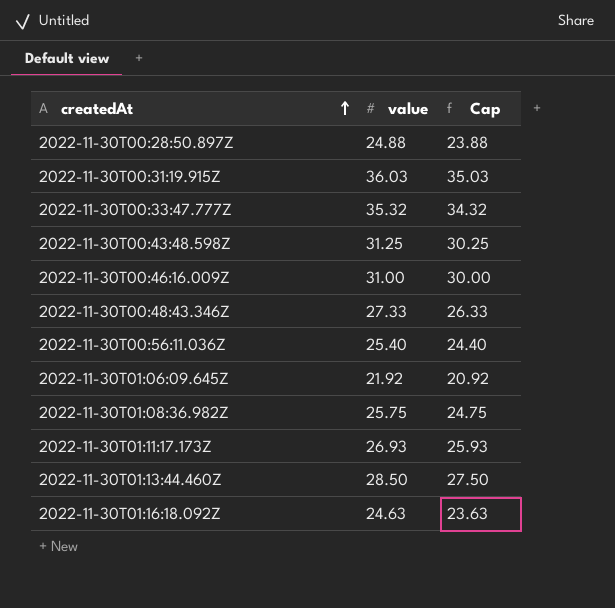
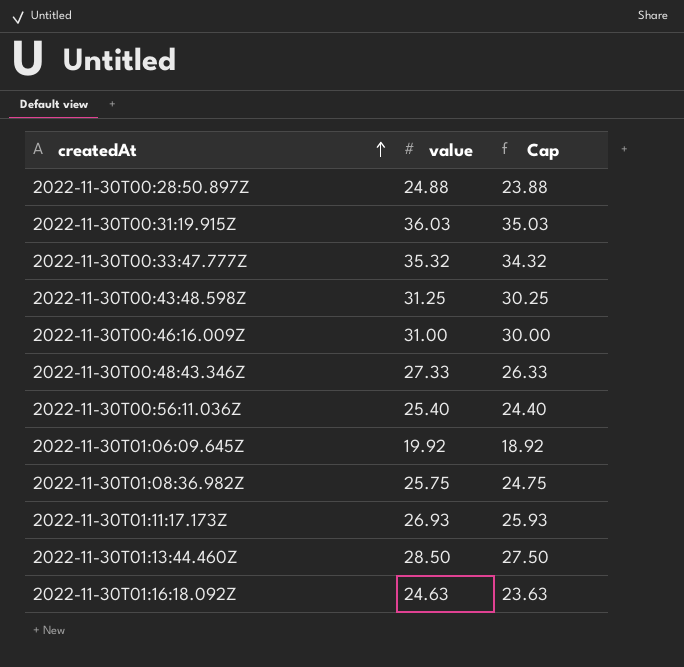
2022-11-30T01:06:09.645Z | value: 21.92 -> 19.92
2022-11-30T01:06:09.645Z | Cap: 20.92 -> 18.92

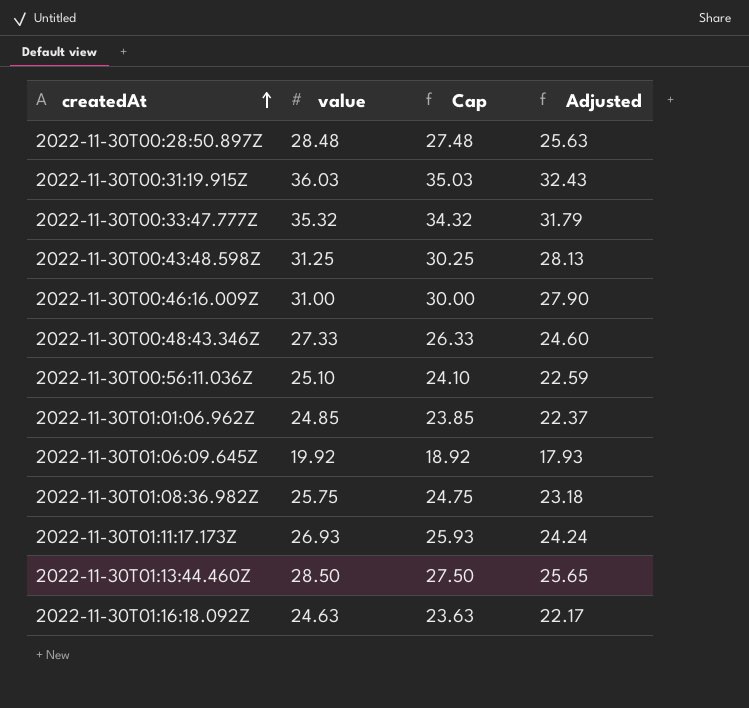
column Adjusted | formula: none -> [value] * 0.9
2022-11-30T00:28:50.897Z | value: 24.88 -> 28.48
2022-11-30T00:28:50.897Z | Cap: 23.88 -> 27.48
2022-11-30T00:56:11.036Z | value: 25.40 -> 25.10
2022-11-30T00:56:11.036Z | Cap: 24.40 -> 24.10
row 2022-11-30T01:01:06.962Z: none -> 24.85 | 23.85 | 22.37

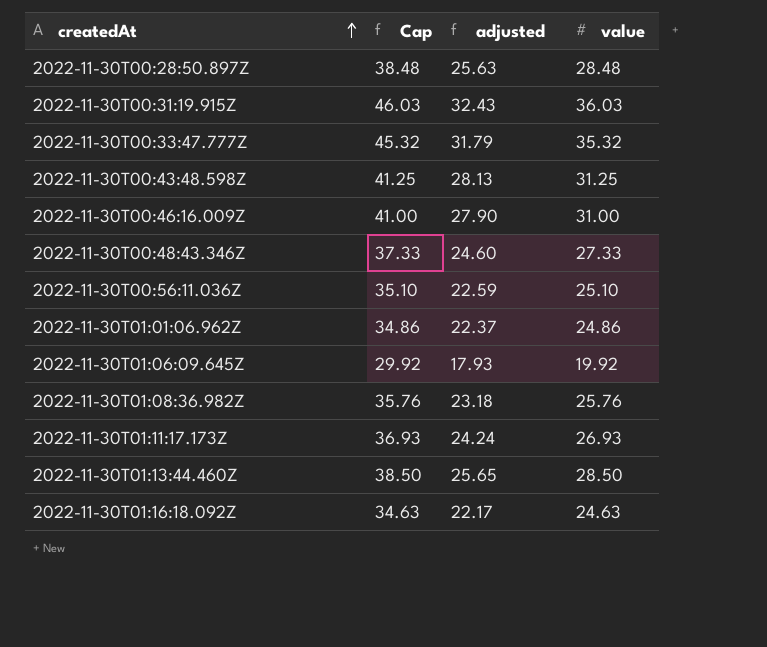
column Cap | formula: [value] - 1 -> [value] + 10
column name: Adjusted -> adjusted
column value | position: 2 -> 4
2022-11-30T01:01:06.962Z | value: 24.85 -> 24.86
2022-11-30T01:08:36.982Z | value: 25.75 -> 25.76

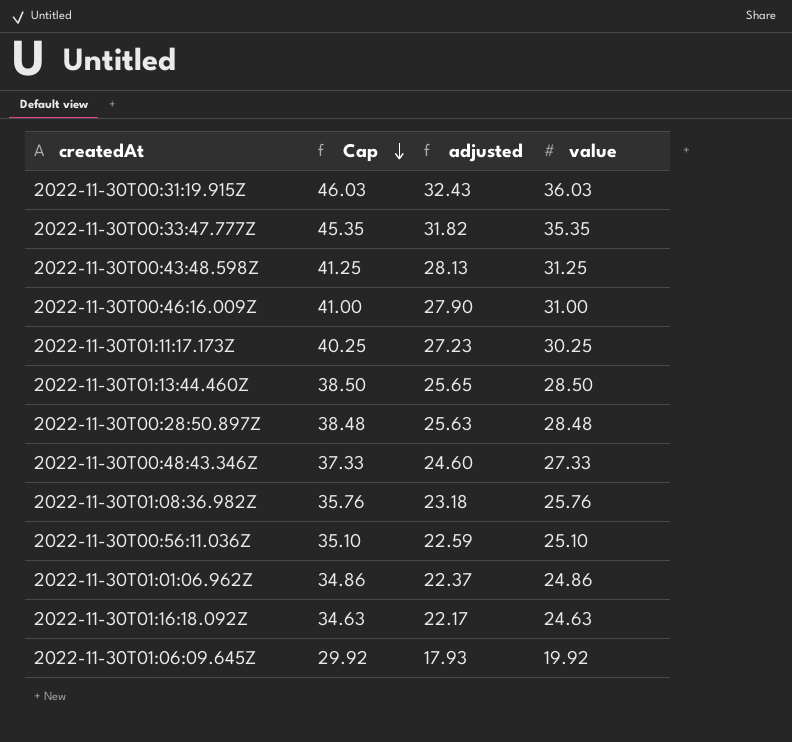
row order: createdAt ascending -> Cap descending
2022-11-30T00:33:47.777Z | Cap: 45.32 -> 45.35
2022-11-30T00:33:47.777Z | adjusted: 31.79 -> 31.82
2022-11-30T00:33:47.777Z | value: 35.32 -> 35.35
2022-11-30T01:11:17.173Z | Cap: 36.93 -> 40.25
2022-11-30T01:11:17.173Z | adjusted: 24.24 -> 27.23
2022-11-30T01:11:17.173Z | value: 26.93 -> 30.25

